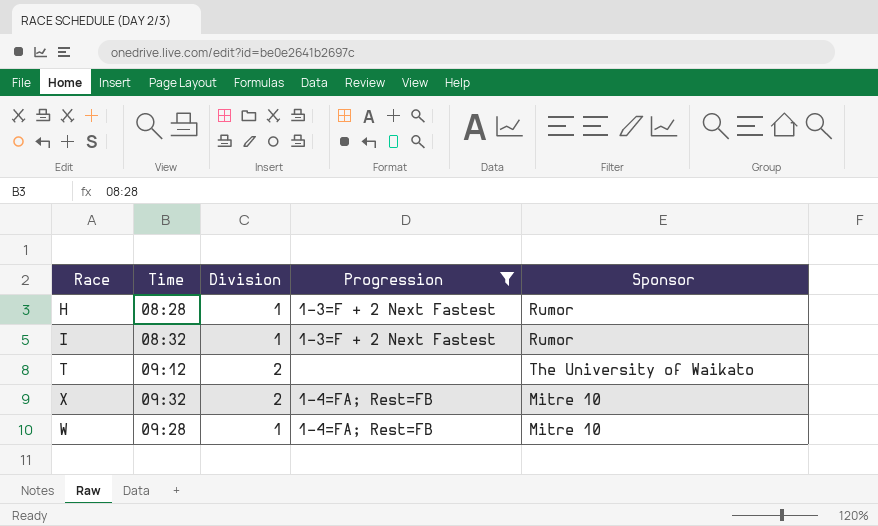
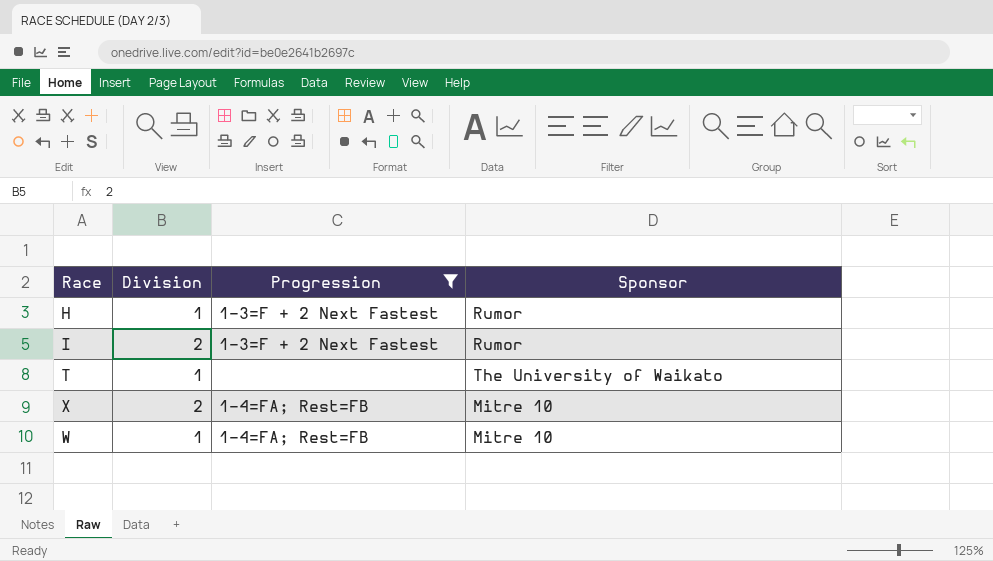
column Time | position: 2 -> none
I | Division: 1 -> 2
T | Division: 2 -> 1

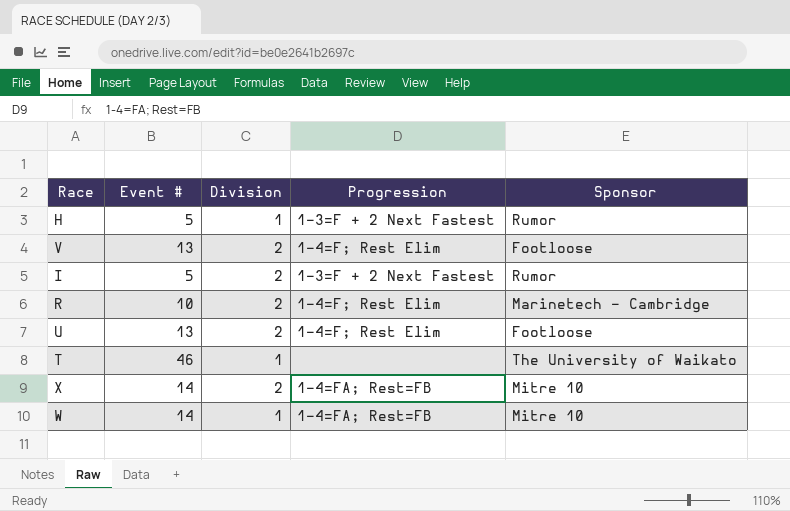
filter: Progression != 1-4=F; Rest Elim -> none
column Event # | position: none -> 2

